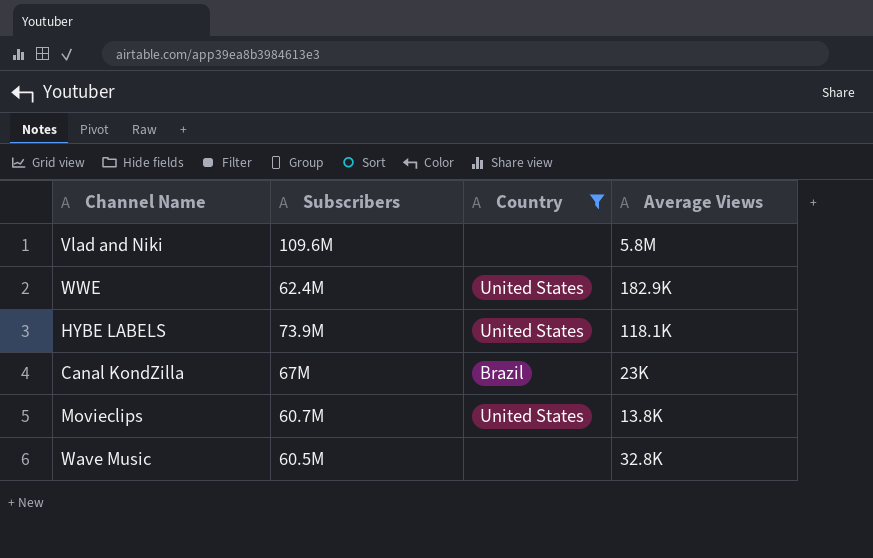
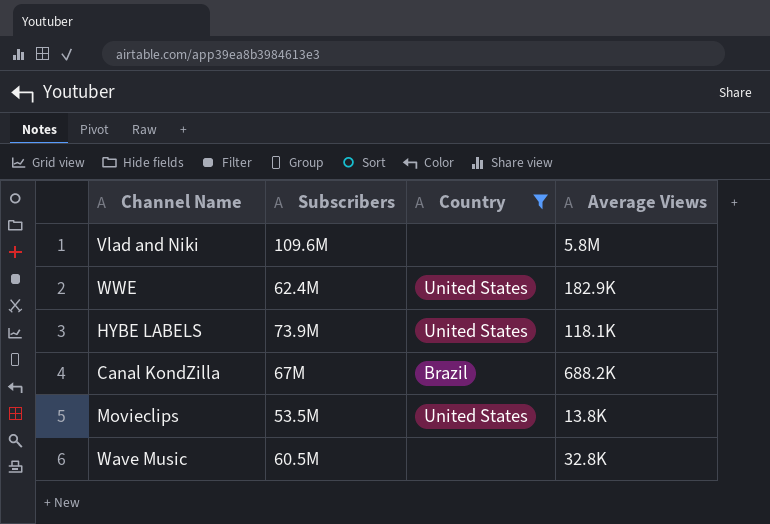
Canal KondZilla | Average Views: 23K -> 688.2K
Movieclips | Subscribers: 60.7M -> 53.5M

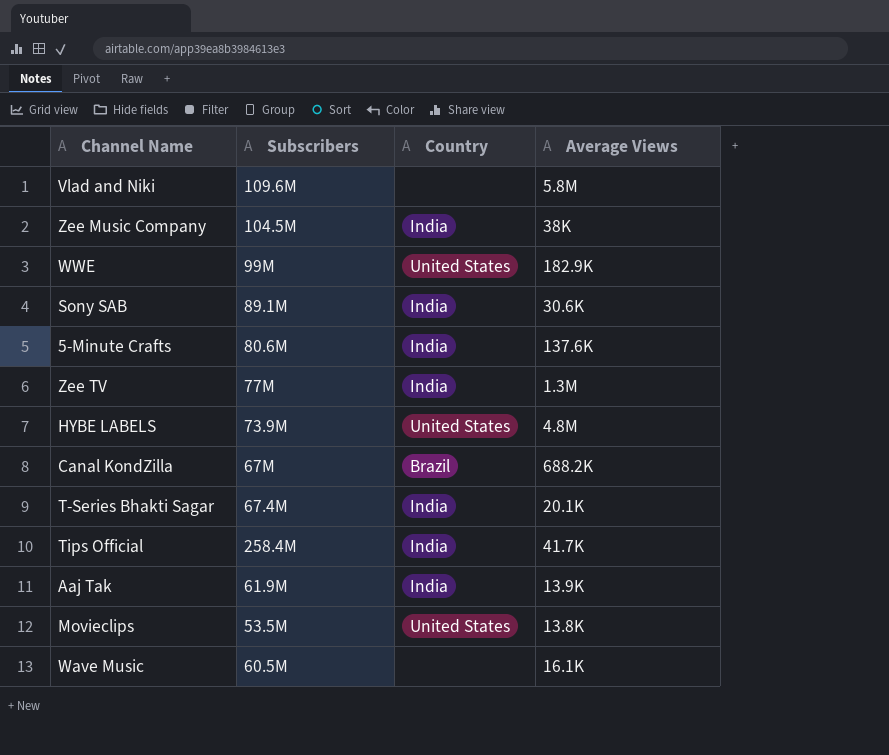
filter: Country != India -> none
WWE | Subscribers: 62.4M -> 99M
HYBE LABELS | Average Views: 118.1K -> 4.8M
Wave Music | Average Views: 32.8K -> 16.1K

